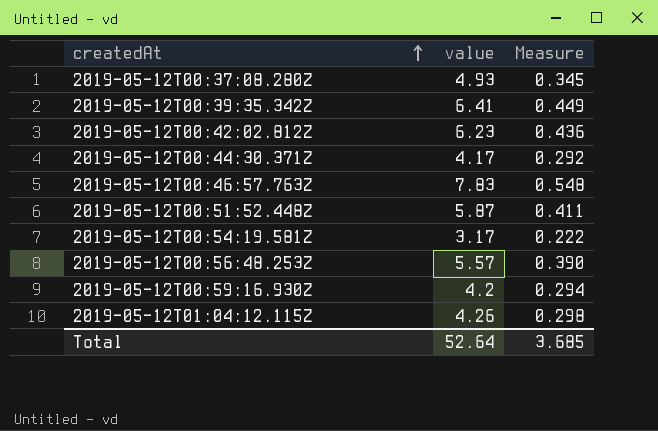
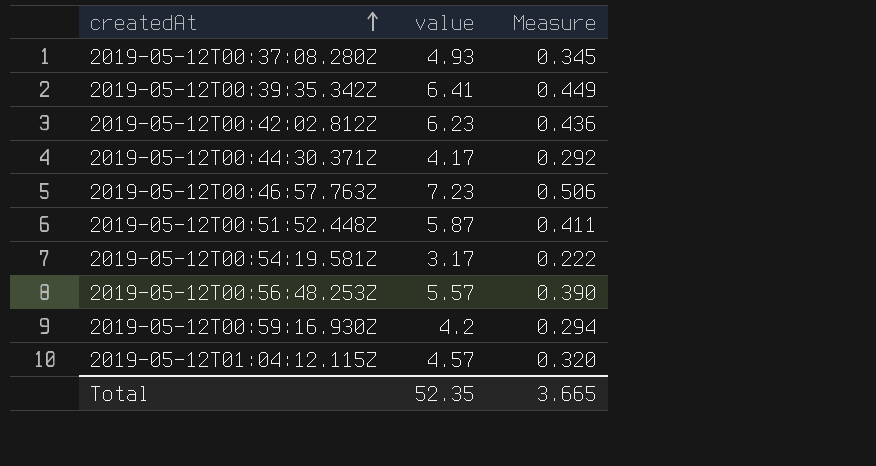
2019-05-12T00:46:57.763Z | value: 7.83 -> 7.23
2019-05-12T00:46:57.763Z | Measure: 0.548 -> 0.506
2019-05-12T01:04:12.115Z | value: 4.26 -> 4.57
2019-05-12T01:04:12.115Z | Measure: 0.298 -> 0.320
Total | value: 52.64 -> 52.35
Total | Measure: 3.685 -> 3.665

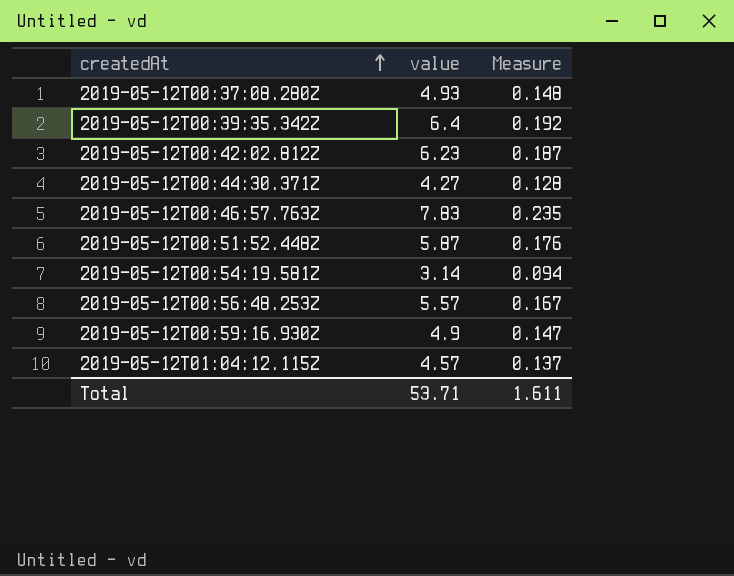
column Measure | formula: [value] * 0.07 -> [value] * 0.03
2019-05-12T00:39:35.342Z | value: 6.41 -> 6.4
2019-05-12T00:44:30.371Z | value: 4.17 -> 4.27
2019-05-12T00:46:57.763Z | value: 7.23 -> 7.83
2019-05-12T00:54:19.581Z | value: 3.17 -> 3.14
2019-05-12T00:59:16.930Z | value: 4.2 -> 4.9
Total | value: 52.35 -> 53.71
Total | Measure: 3.665 -> 1.611

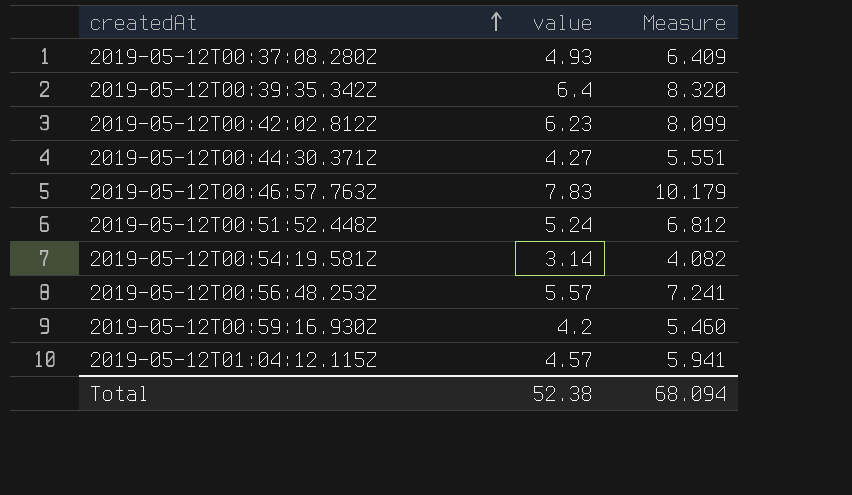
column Measure | formula: [value] * 0.03 -> [value] * 1.3
2019-05-12T00:51:52.448Z | value: 5.87 -> 5.24
2019-05-12T00:59:16.930Z | value: 4.9 -> 4.2
Total | value: 53.71 -> 52.38
Total | Measure: 1.611 -> 68.094

